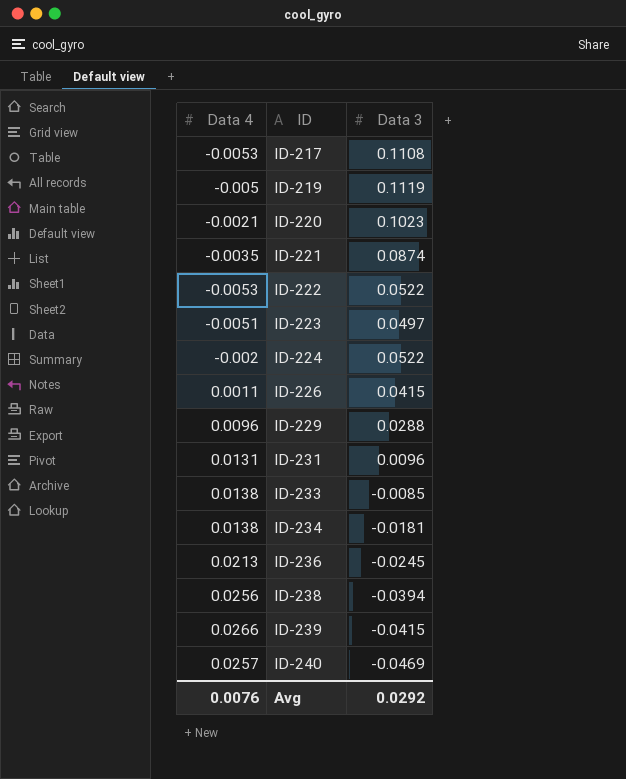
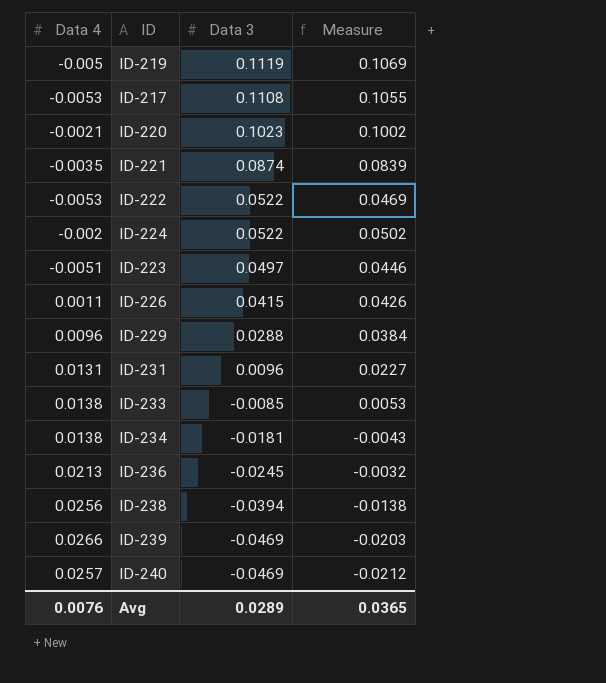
row order: ID ascending -> Data 3 descending
column Measure | formula: none -> [Data 4] + [Data 3]
ID-239 | Data 3: -0.0415 -> -0.0469
Avg | Data 3: 0.0292 -> 0.0289

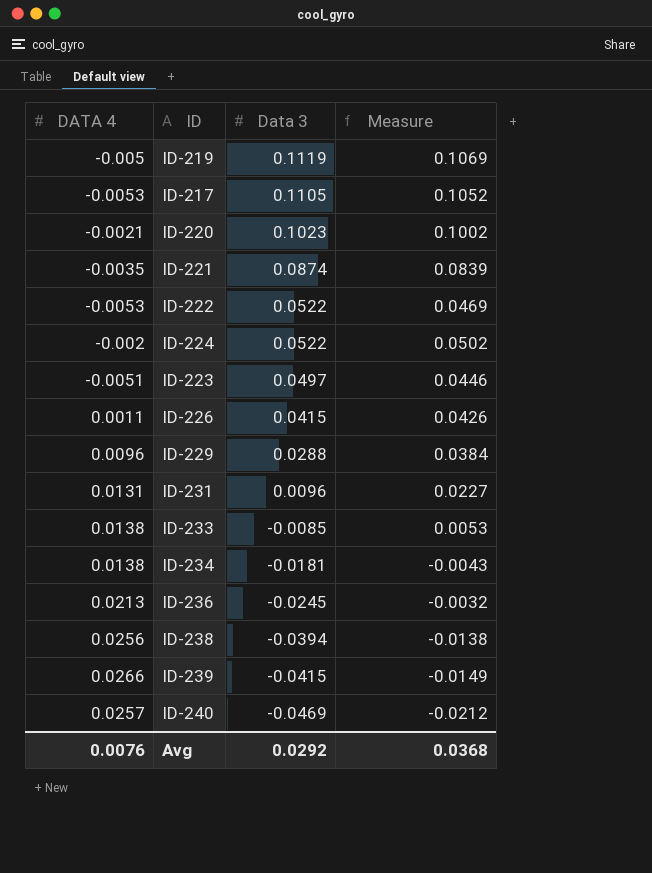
column name: Data 4 -> DATA 4
ID-217 | Data 3: 0.1108 -> 0.1105
ID-217 | Measure: 0.1055 -> 0.1052
ID-239 | Data 3: -0.0469 -> -0.0415
ID-239 | Measure: -0.0203 -> -0.0149
Avg | Data 3: 0.0289 -> 0.0292
Avg | Measure: 0.0365 -> 0.0368

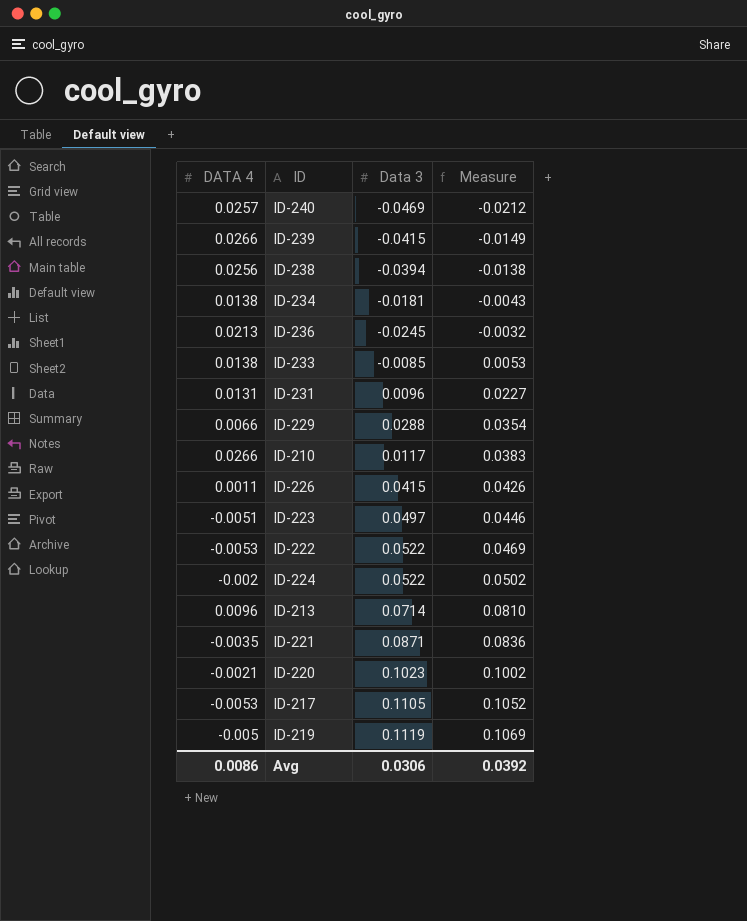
row order: Data 3 descending -> Measure ascending
ID-229 | DATA 4: 0.0096 -> 0.0066
ID-229 | Measure: 0.0384 -> 0.0354
row ID-210: none -> 0.0266 | 0.0117 | 0.0383
row ID-213: none -> 0.0096 | 0.0714 | 0.0810
ID-221 | Data 3: 0.0874 -> 0.0871
ID-221 | Measure: 0.0839 -> 0.0836
Avg | DATA 4: 0.0076 -> 0.0086
Avg | Data 3: 0.0292 -> 0.0306
Avg | Measure: 0.0368 -> 0.0392

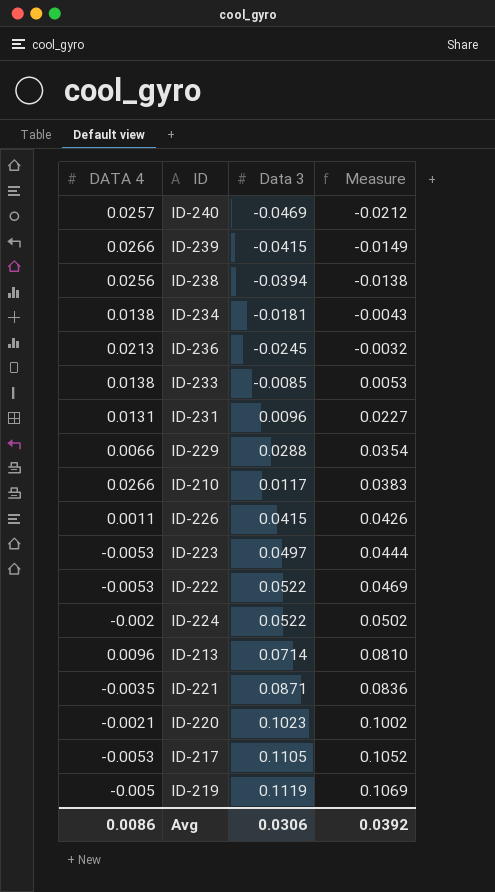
ID-223 | DATA 4: -0.0051 -> -0.0053
ID-223 | Measure: 0.0446 -> 0.0444

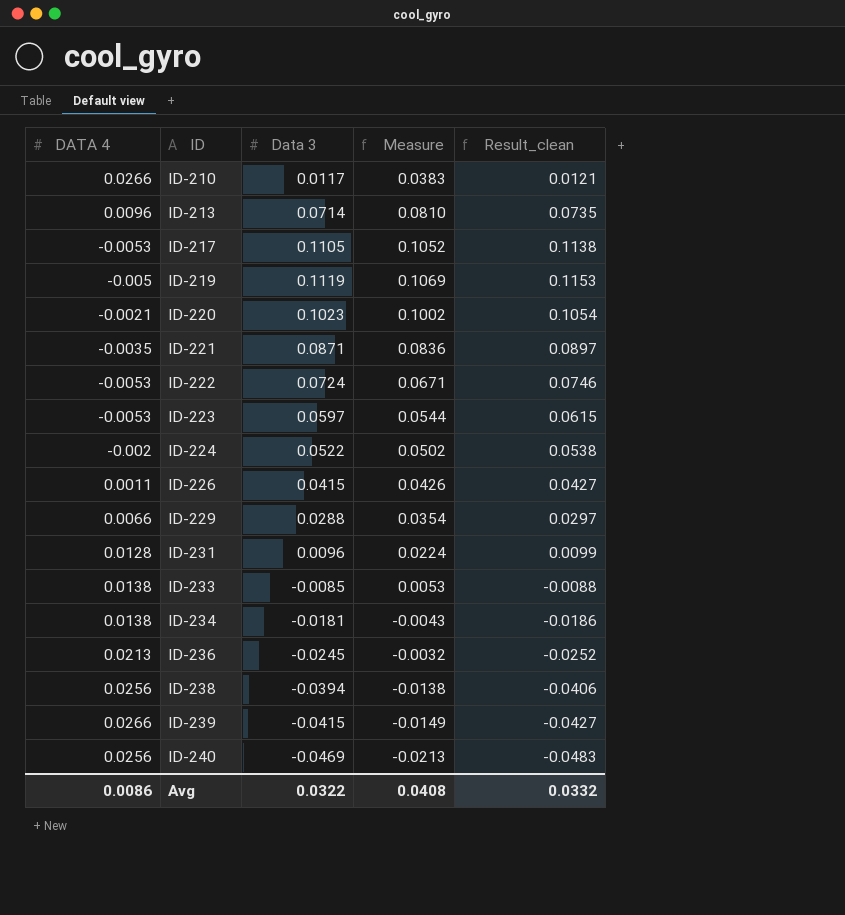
row order: Measure ascending -> ID ascending
column Result_clean | formula: none -> [Data 3] * 1.03
ID-222 | Data 3: 0.0522 -> 0.0724
ID-222 | Measure: 0.0469 -> 0.0671
ID-223 | Data 3: 0.0497 -> 0.0597
ID-223 | Measure: 0.0444 -> 0.0544
ID-231 | DATA 4: 0.0131 -> 0.0128
ID-231 | Measure: 0.0227 -> 0.0224
ID-240 | DATA 4: 0.0257 -> 0.0256
ID-240 | Measure: -0.0212 -> -0.0213
Avg | Data 3: 0.0306 -> 0.0322
Avg | Measure: 0.0392 -> 0.0408

